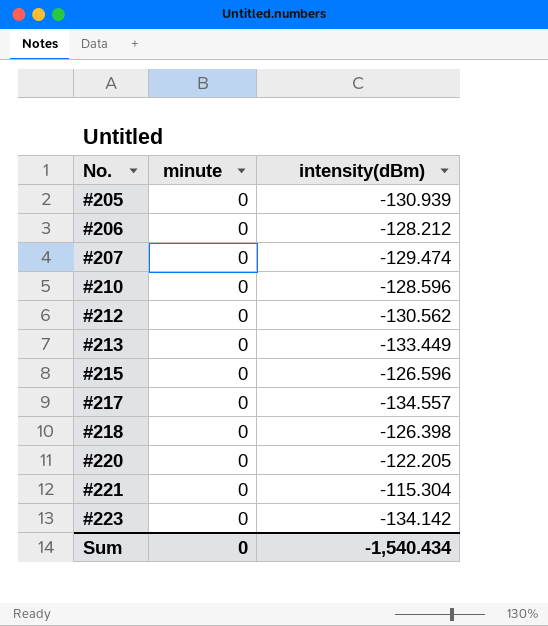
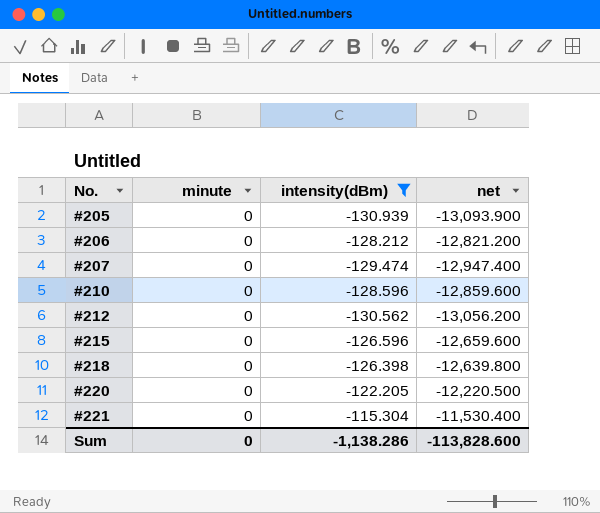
filter: none -> intensity(dBm) >= -130.939
column net | formula: none -> [intensity(dBm)] * 100
Sum | intensity(dBm): -1,540.434 -> -1,138.286

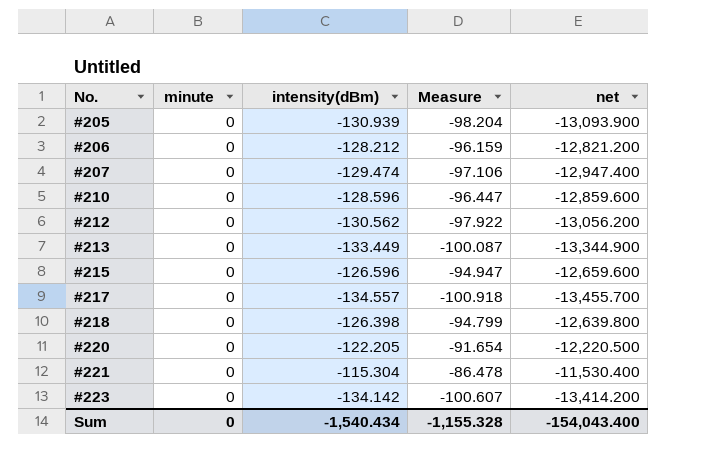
filter: intensity(dBm) >= -130.939 -> none
column Measure | formula: none -> [intensity(dBm)] * 0.75
Sum | intensity(dBm): -1,138.286 -> -1,540.434
Sum | net: -113,828.600 -> -154,043.400

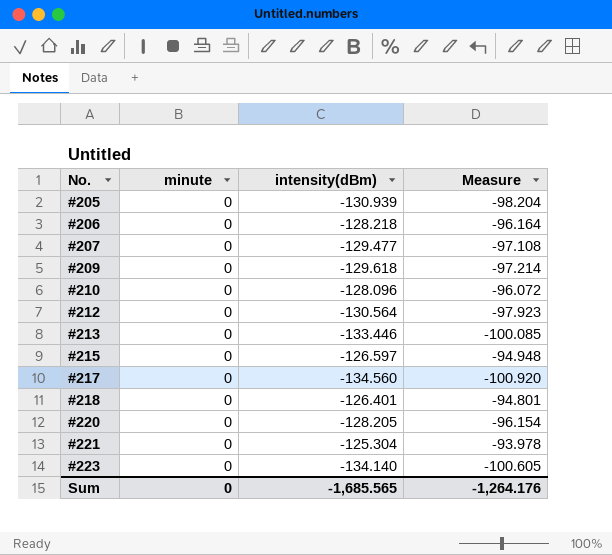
column net | formula: [intensity(dBm)] * 100 -> none
#206 | intensity(dBm): -128.212 -> -128.218
#206 | Measure: -96.159 -> -96.164
#207 | intensity(dBm): -129.474 -> -129.477
#207 | Measure: -97.106 -> -97.108
row #209: none -> 0 | -129.618 | -97.214
#210 | intensity(dBm): -128.596 -> -128.096
#210 | Measure: -96.447 -> -96.072
#212 | intensity(dBm): -130.562 -> -130.564
#212 | Measure: -97.922 -> -97.923
#213 | intensity(dBm): -133.449 -> -133.446
#213 | Measure: -100.087 -> -100.085
#215 | intensity(dBm): -126.596 -> -126.597
#215 | Measure: -94.947 -> -94.948
#217 | intensity(dBm): -134.557 -> -134.560
#217 | Measure: -100.918 -> -100.920
#218 | intensity(dBm): -126.398 -> -126.401
#218 | Measure: -94.799 -> -94.801
#220 | intensity(dBm): -122.205 -> -128.205
#220 | Measure: -91.654 -> -96.154
#221 | intensity(dBm): -115.304 -> -125.304
#221 | Measure: -86.478 -> -93.978
#223 | intensity(dBm): -134.142 -> -134.140
#223 | Measure: -100.607 -> -100.605
Sum | intensity(dBm): -1,540.434 -> -1,685.565
Sum | Measure: -1,155.328 -> -1,264.176

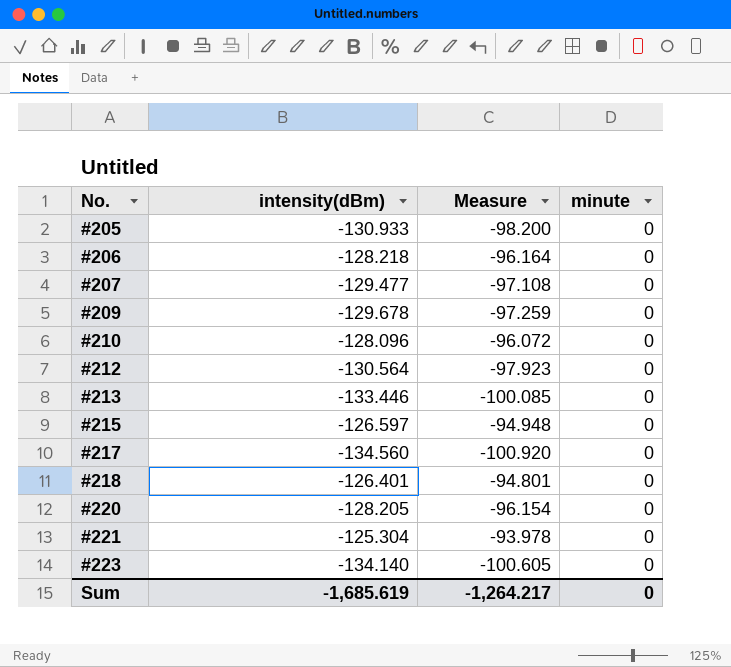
column minute | position: 2 -> 4
#205 | intensity(dBm): -130.939 -> -130.933
#205 | Measure: -98.204 -> -98.200
#209 | intensity(dBm): -129.618 -> -129.678
#209 | Measure: -97.214 -> -97.259
Sum | intensity(dBm): -1,685.565 -> -1,685.619
Sum | Measure: -1,264.176 -> -1,264.217

